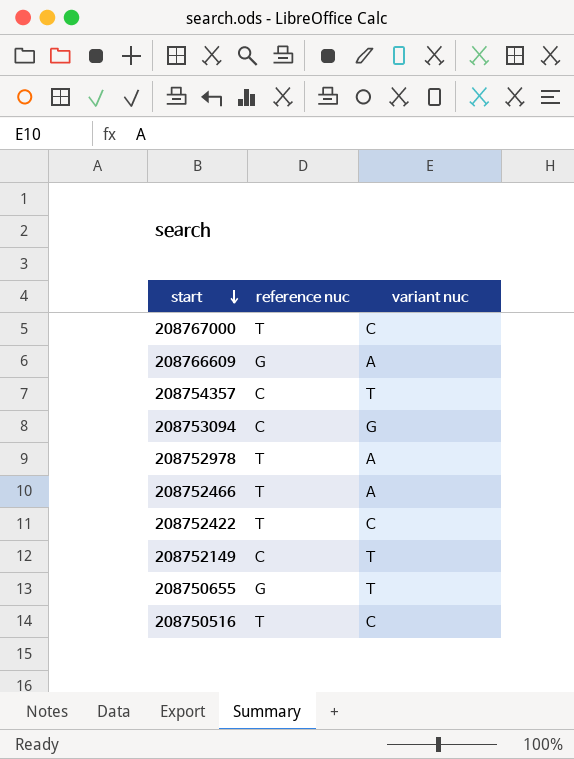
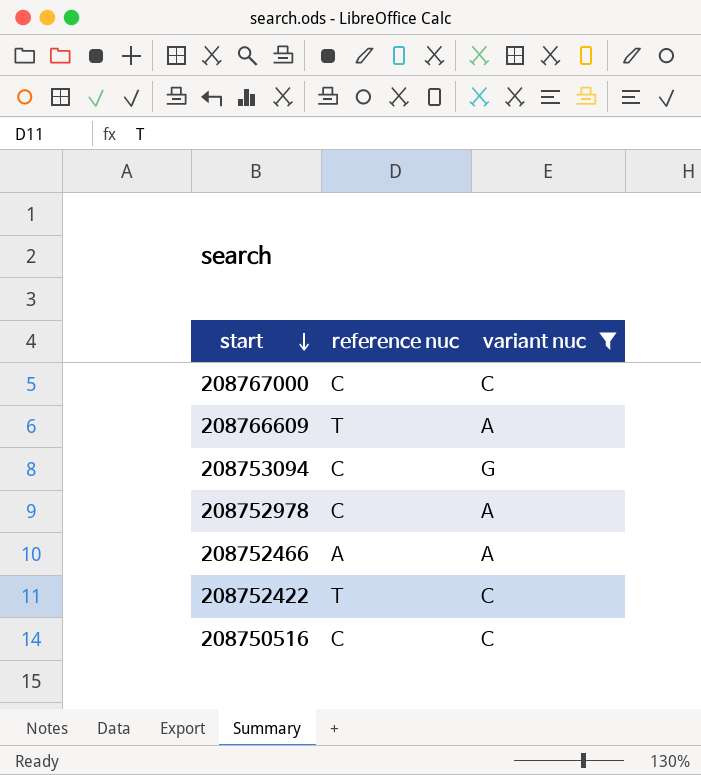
filter: none -> variant nuc != T
208767000 | reference nuc: T -> C
208766609 | reference nuc: G -> T
208752978 | reference nuc: T -> C
208752466 | reference nuc: T -> A
208750516 | reference nuc: T -> C

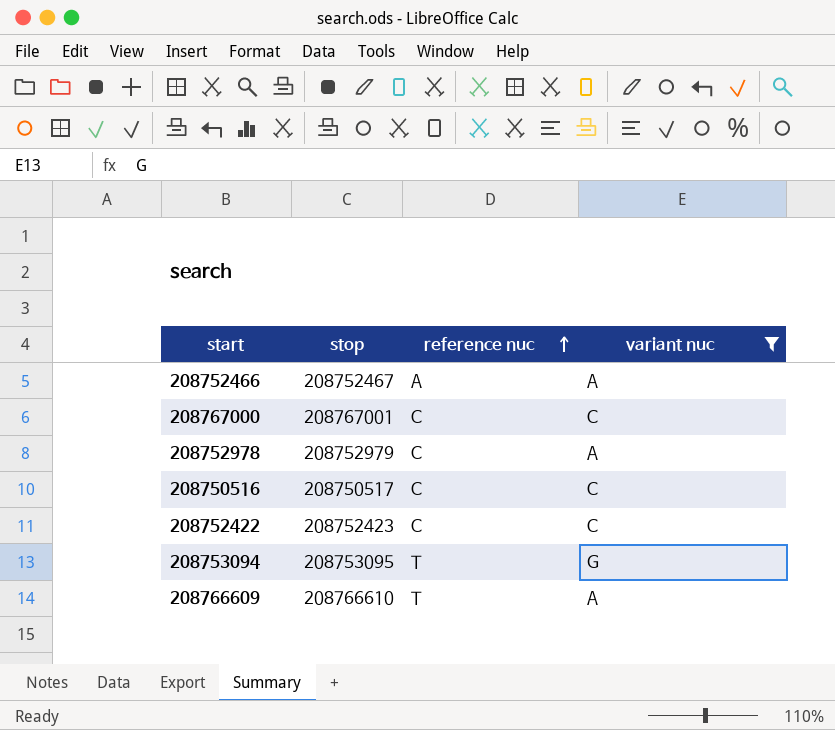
row order: start descending -> reference nuc ascending
column stop | position: none -> 2
208752422 | reference nuc: T -> C
208753094 | reference nuc: C -> T

